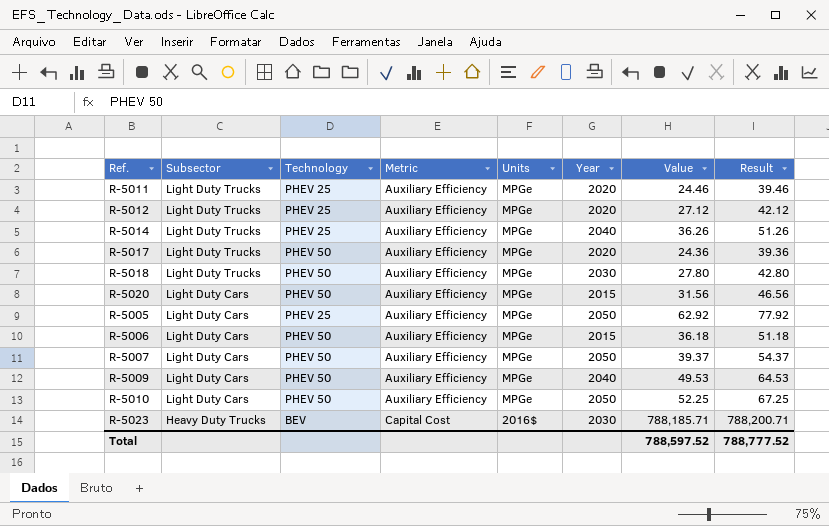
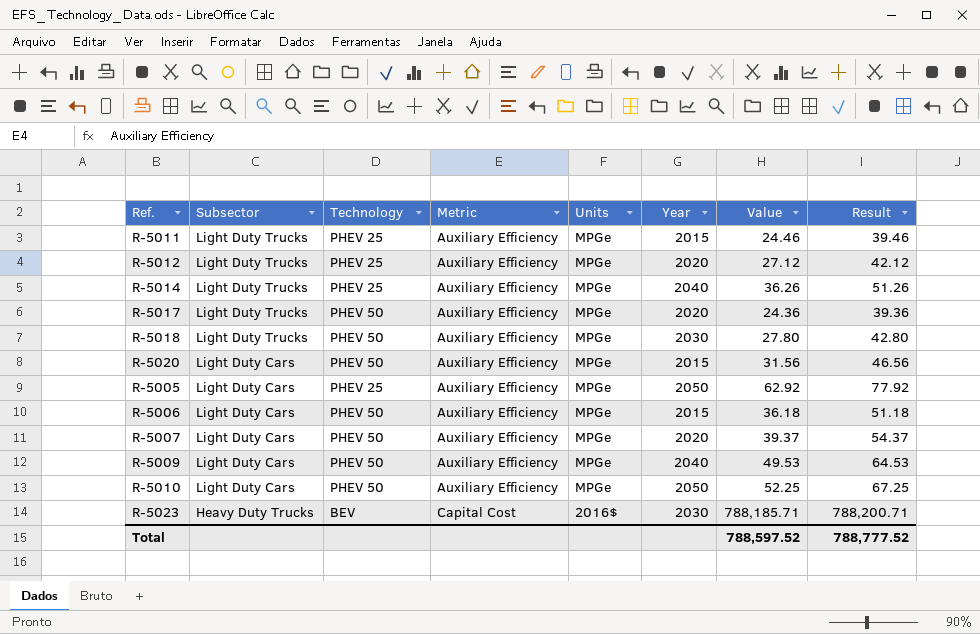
R-5011 | Year: 2020 -> 2015
R-5007 | Year: 2050 -> 2020

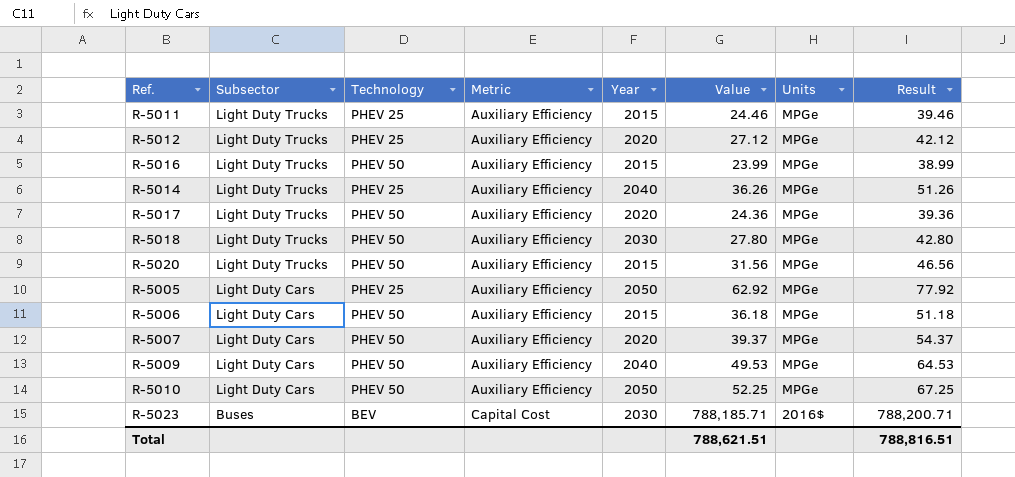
column Units | position: 5 -> 7
row R-5016: none -> Light Duty Trucks | PHEV 50 | Auxiliary Efficiency | 2015 | 23.99 | MPGe | 38.99
R-5020 | Subsector: Light Duty Cars -> Light Duty Trucks
R-5023 | Subsector: Heavy Duty Trucks -> Buses
Total | Value: 788,597.52 -> 788,621.51
Total | Result: 788,777.52 -> 788,816.51

